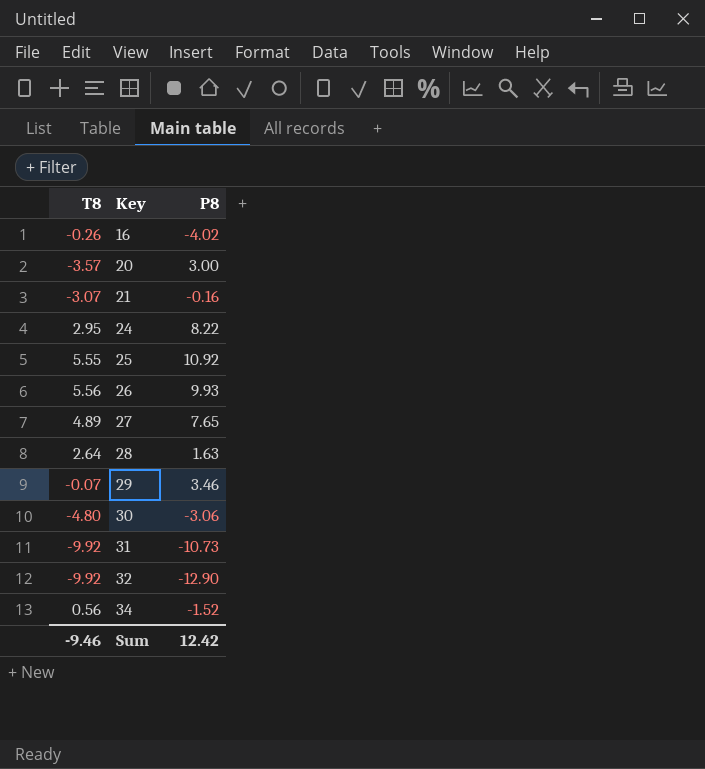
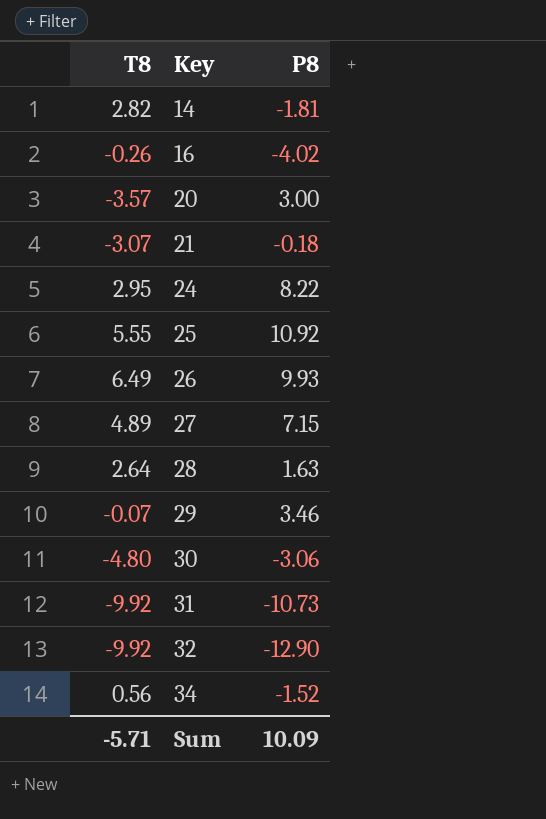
row 14: none -> 2.82 | -1.81
21 | P8: -0.16 -> -0.18
26 | T8: 5.56 -> 6.49
27 | P8: 7.65 -> 7.15
Sum | T8: -9.46 -> -5.71
Sum | P8: 12.42 -> 10.09

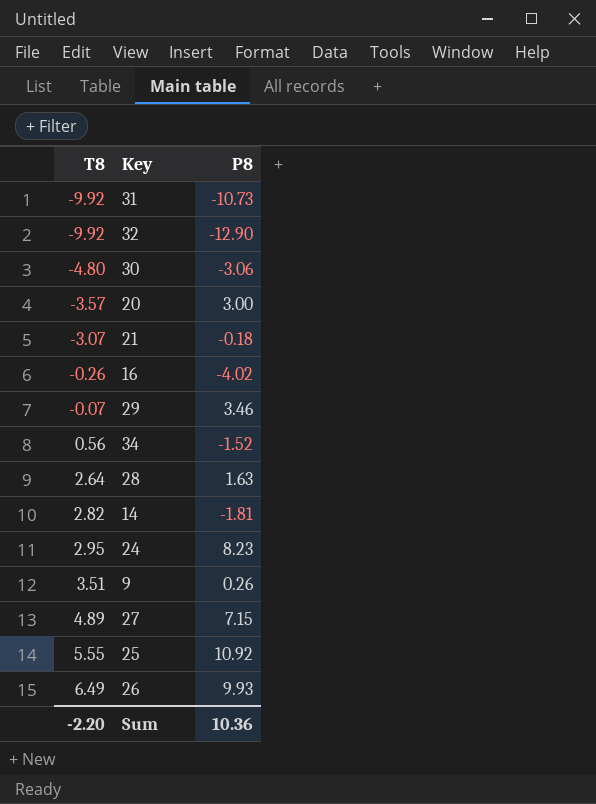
row order: Key ascending -> T8 ascending
24 | P8: 8.22 -> 8.23
row 9: none -> 3.51 | 0.26
Sum | T8: -5.71 -> -2.20
Sum | P8: 10.09 -> 10.36

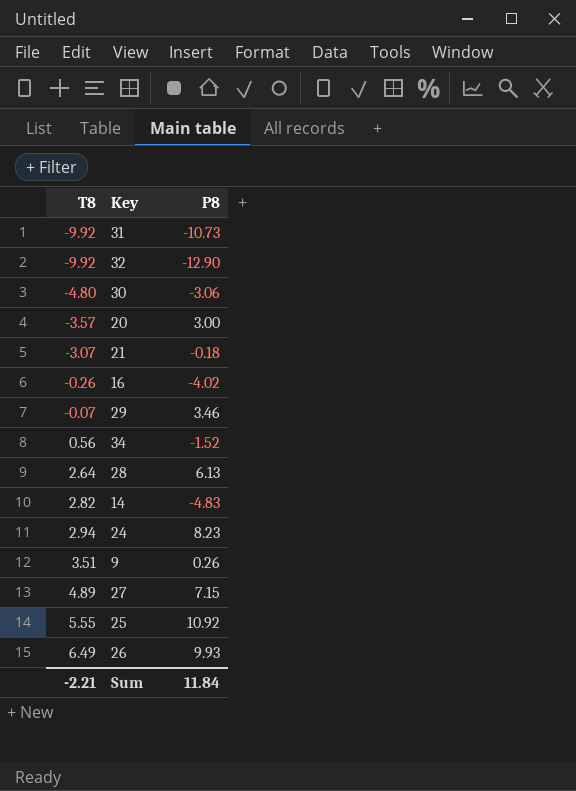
28 | P8: 1.63 -> 6.13
14 | P8: -1.81 -> -4.83
24 | T8: 2.95 -> 2.94
Sum | T8: -2.20 -> -2.21
Sum | P8: 10.36 -> 11.84

